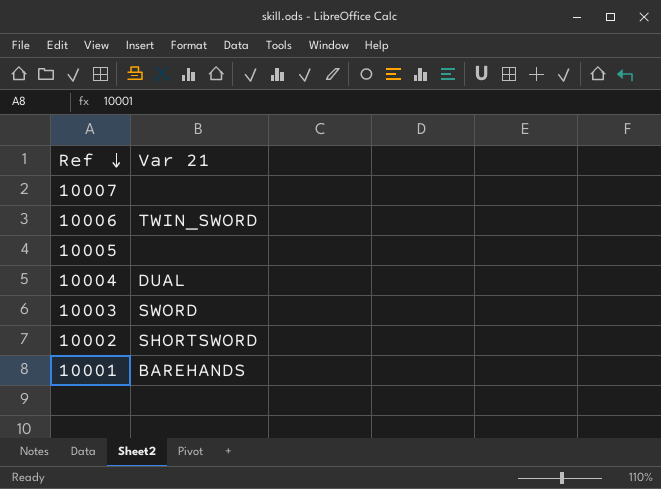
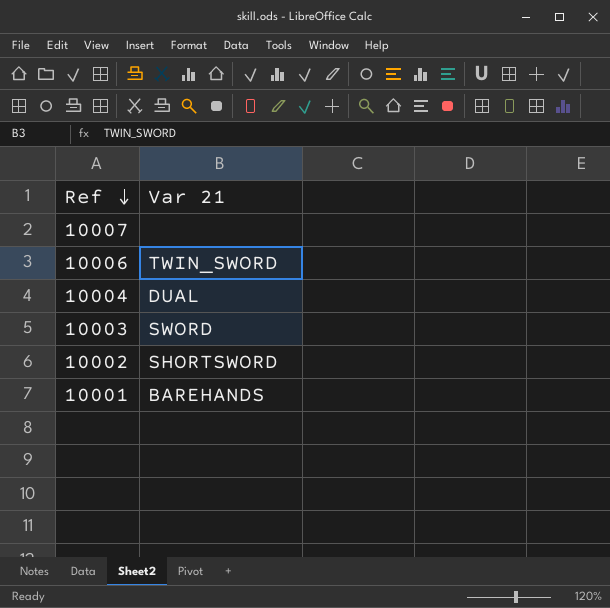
row 10005: none -> none

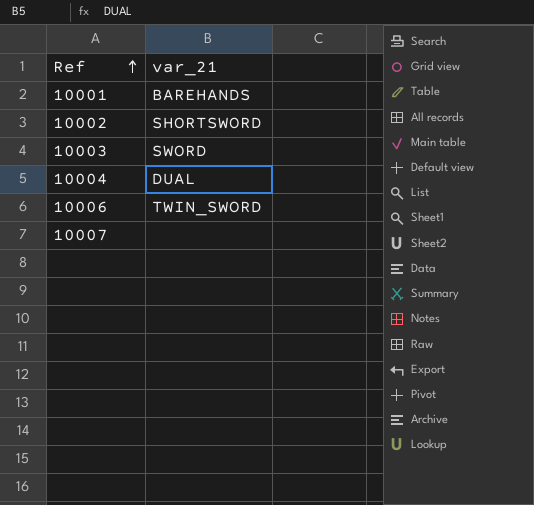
row order: Ref descending -> Ref ascending
column name: Var 21 -> var_21

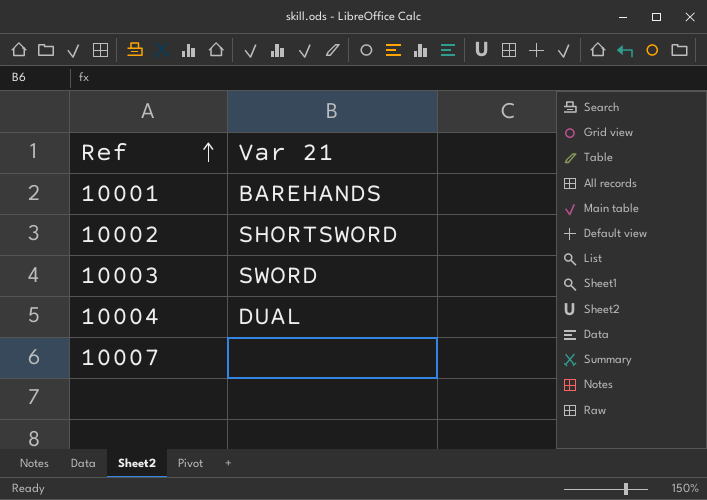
column name: var_21 -> Var 21
row 10006: TWIN_SWORD -> none

